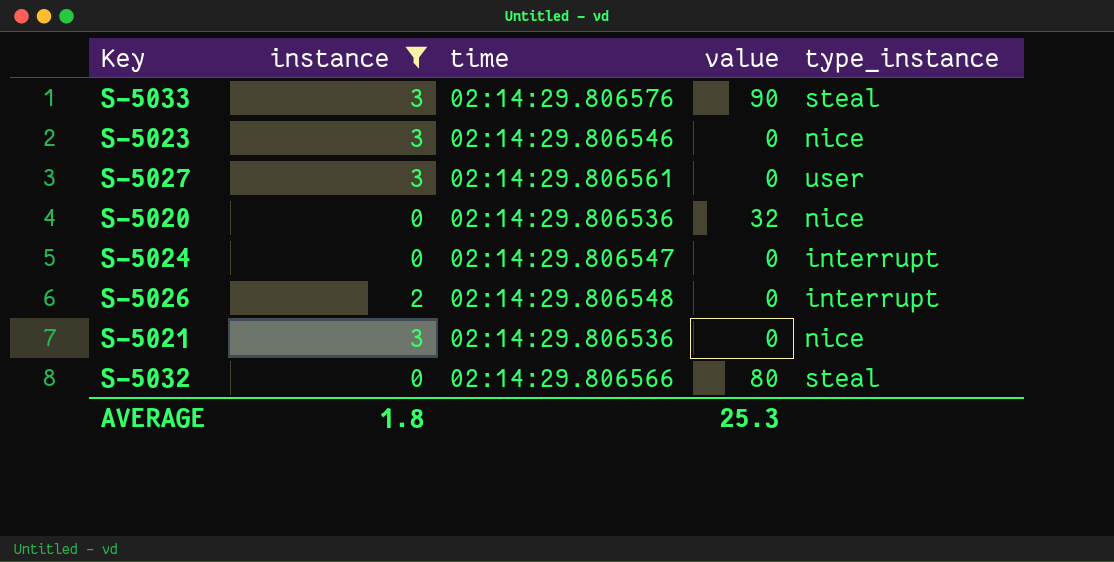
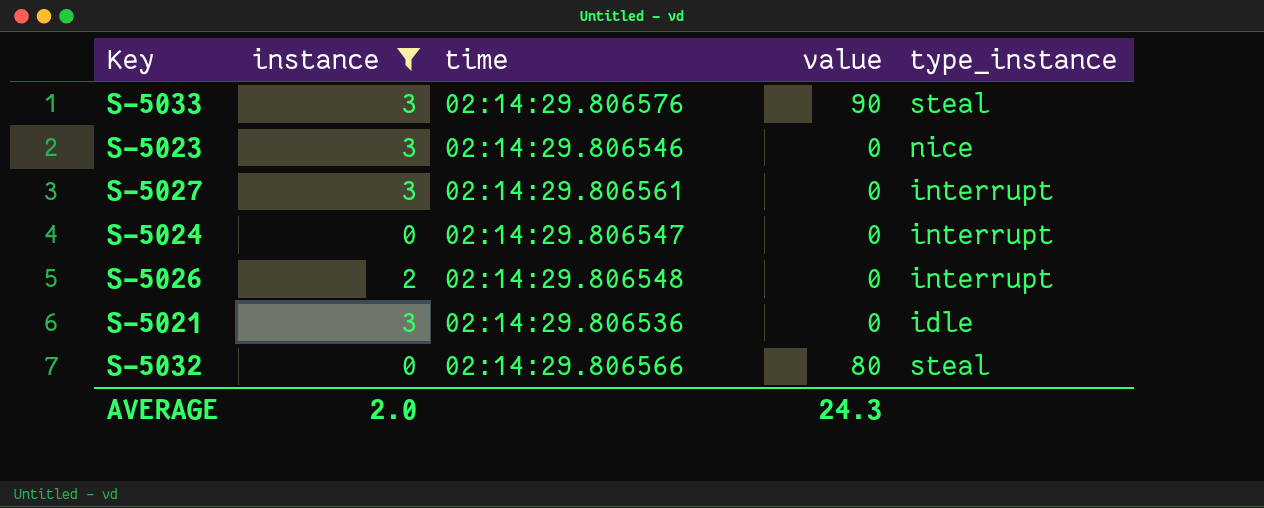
row S-5020: 0 | 02:14:29.806536 | 32 | nice -> none
S-5027 | type_instance: user -> interrupt
S-5021 | type_instance: nice -> idle
AVERAGE | instance: 1.8 -> 2.0
AVERAGE | value: 25.3 -> 24.3

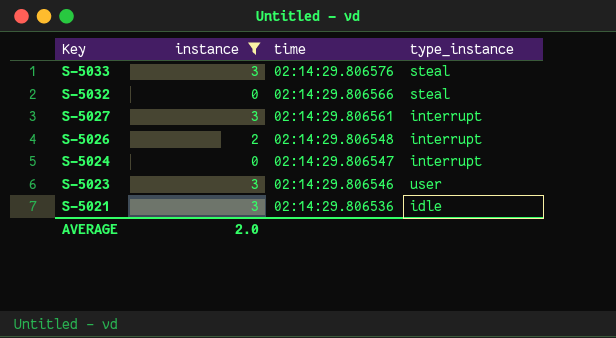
row order: none -> Key descending
column value | position: 4 -> none
S-5023 | type_instance: nice -> user

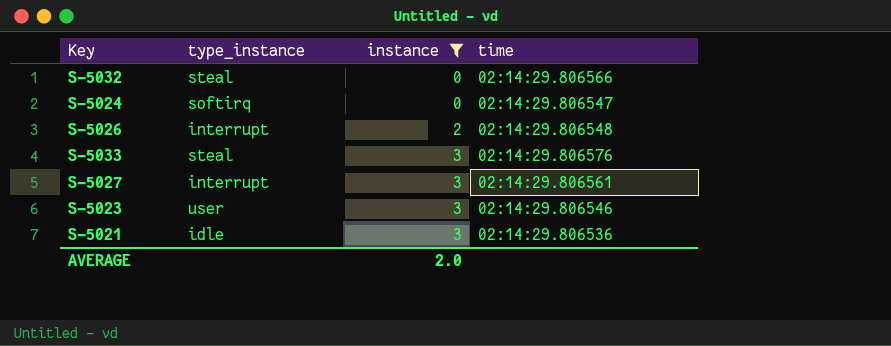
row order: Key descending -> instance ascending
column type_instance | position: 4 -> 2
S-5024 | type_instance: interrupt -> softirq

